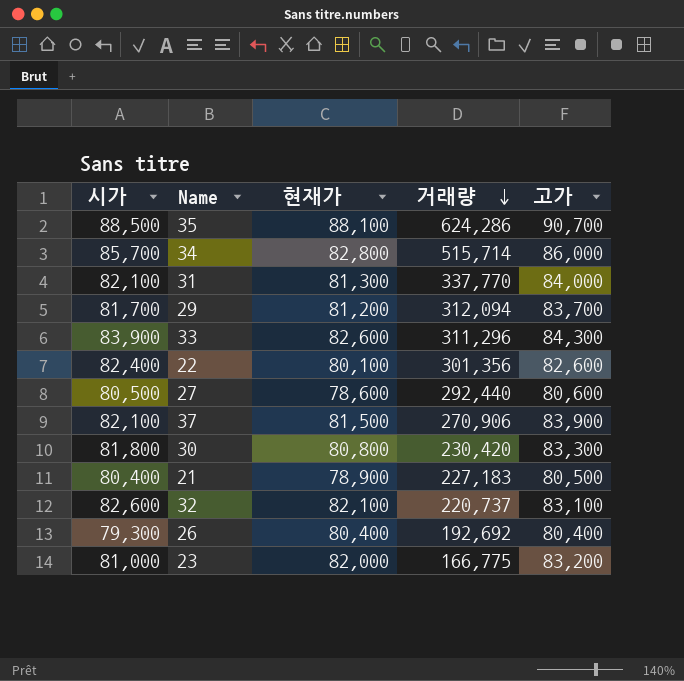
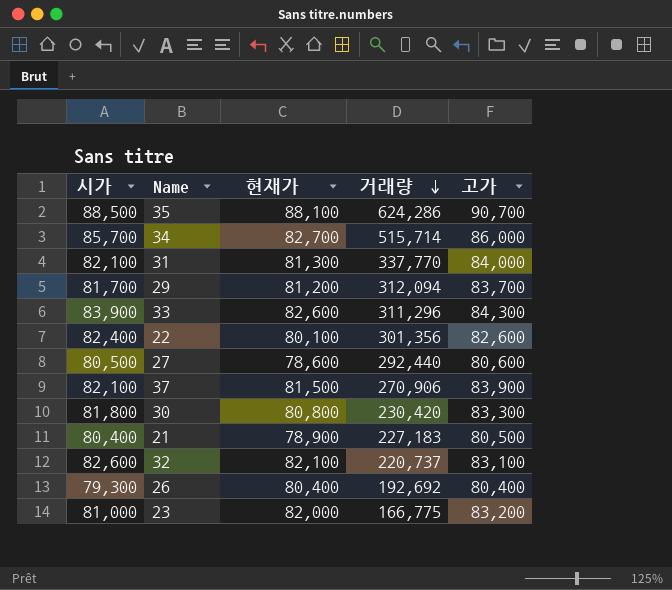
34 | 현재가: 82,800 -> 82,700

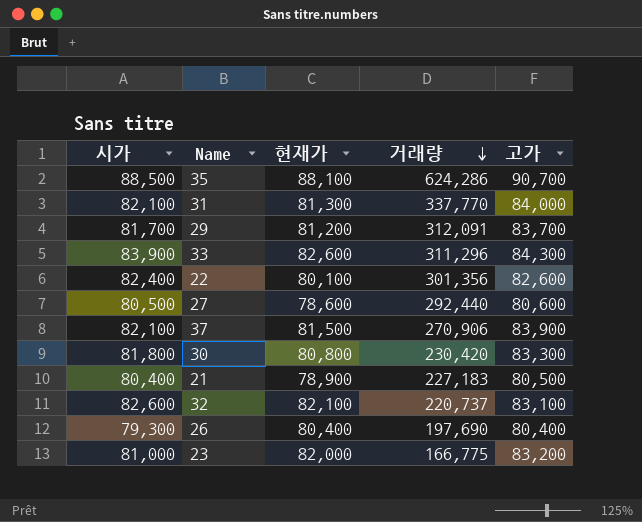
row 34: 85,700 | 82,700 | 515,714 | 86,000 -> none
29 | 거래량: 312,094 -> 312,091
26 | 거래량: 192,692 -> 197,690

